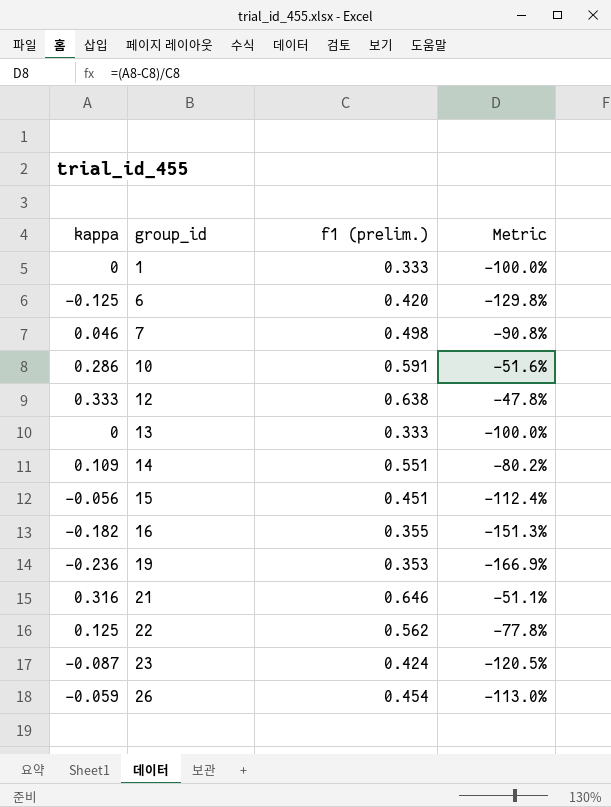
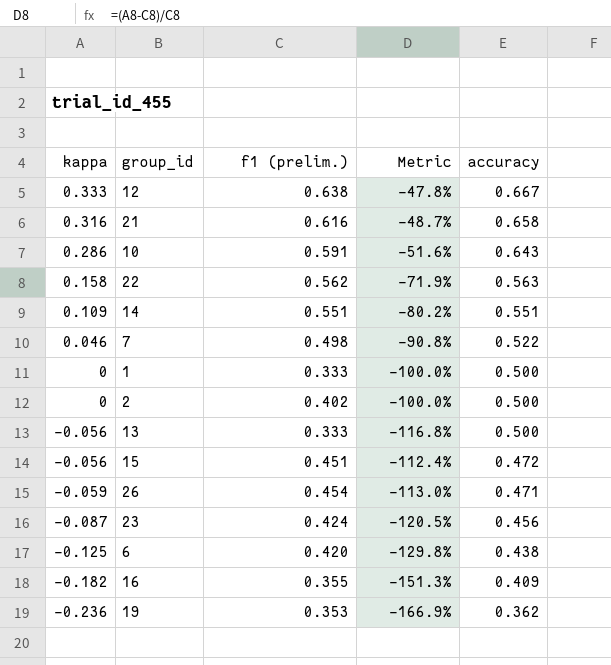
row order: group_id ascending -> kappa descending
column accuracy | position: none -> 5
21 | f1 (prelim.): 0.646 -> 0.616
21 | Metric: -51.1% -> -48.7%
22 | kappa: 0.125 -> 0.158
22 | Metric: -77.8% -> -71.9%
row 2: none -> 0 | 0.402 | -100.0% | 0.500
13 | kappa: 0 -> -0.056
13 | Metric: -100.0% -> -116.8%

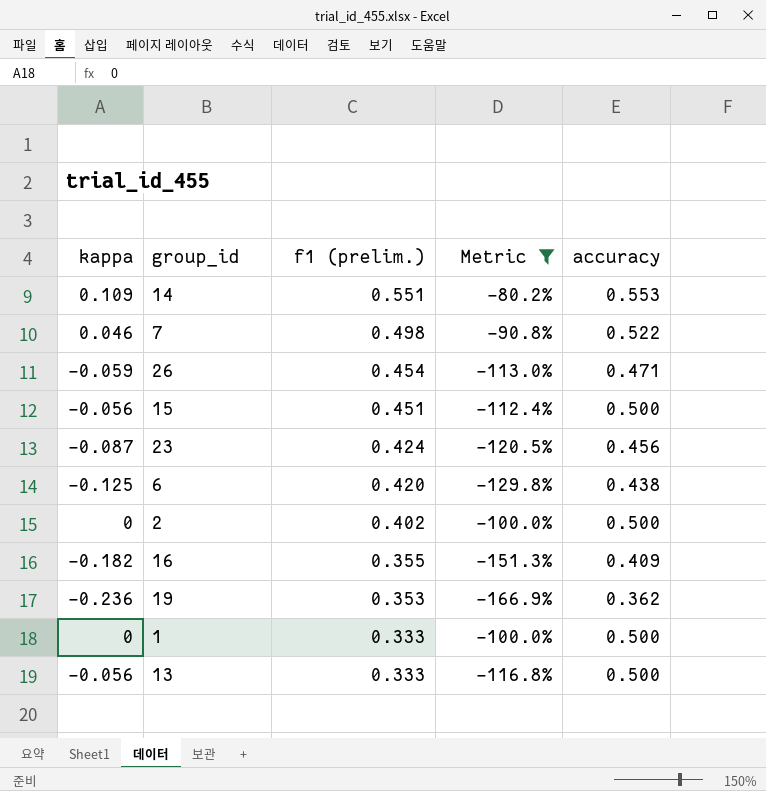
filter: none -> Metric <= -80.2%
row order: kappa descending -> f1 (prelim.) descending
14 | accuracy: 0.551 -> 0.553
15 | accuracy: 0.472 -> 0.500

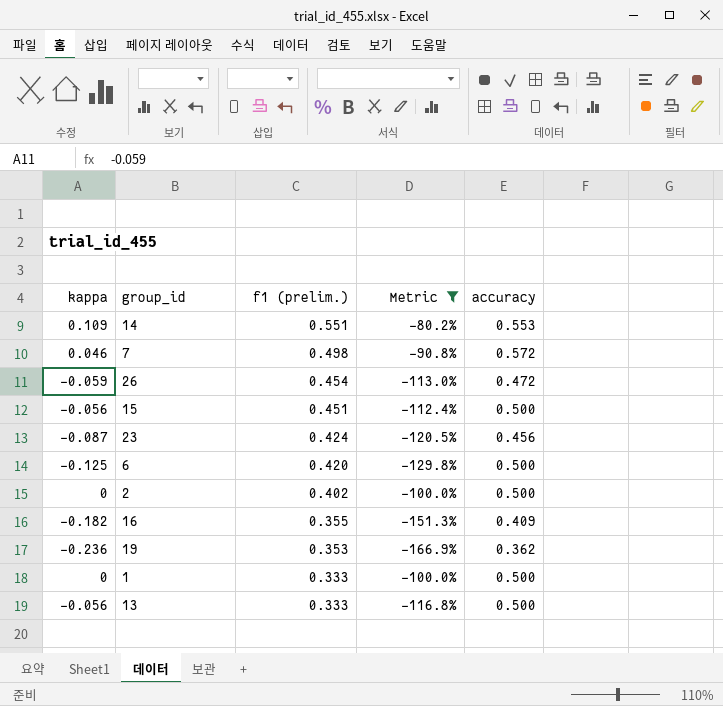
7 | accuracy: 0.522 -> 0.572
26 | accuracy: 0.471 -> 0.472
6 | accuracy: 0.438 -> 0.500

